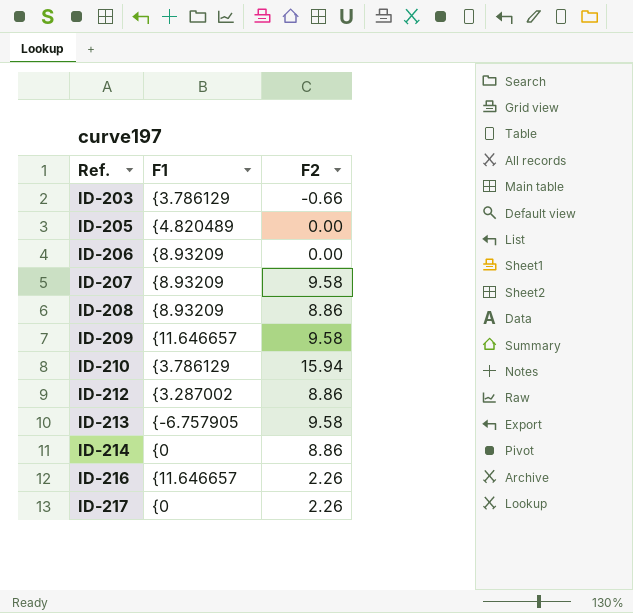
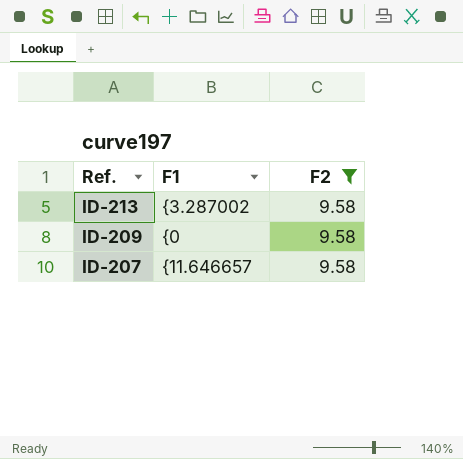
filter: none -> F2 = 9.58
row order: Ref. ascending -> Ref. descending
ID-213 | F1: {-6.757905 -> {3.287002
ID-209 | F1: {11.646657 -> {0
ID-207 | F1: {8.93209 -> {11.646657

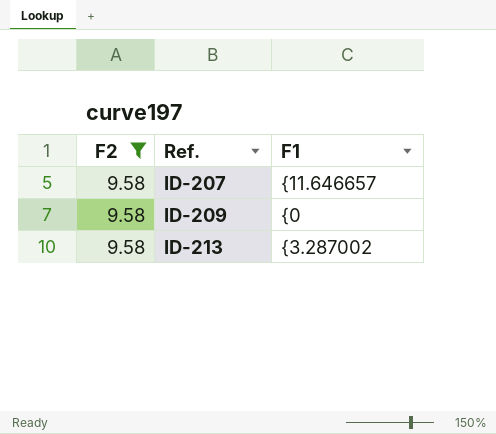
row order: Ref. descending -> Ref. ascending
column F2 | position: 3 -> 1

